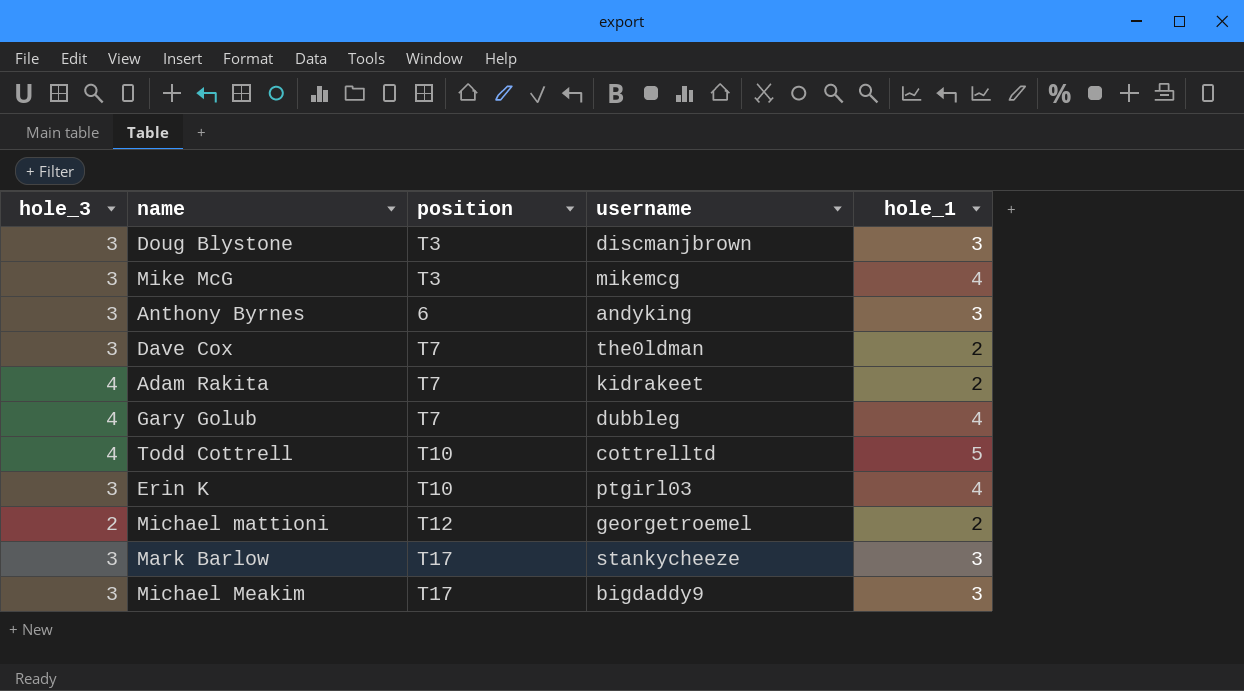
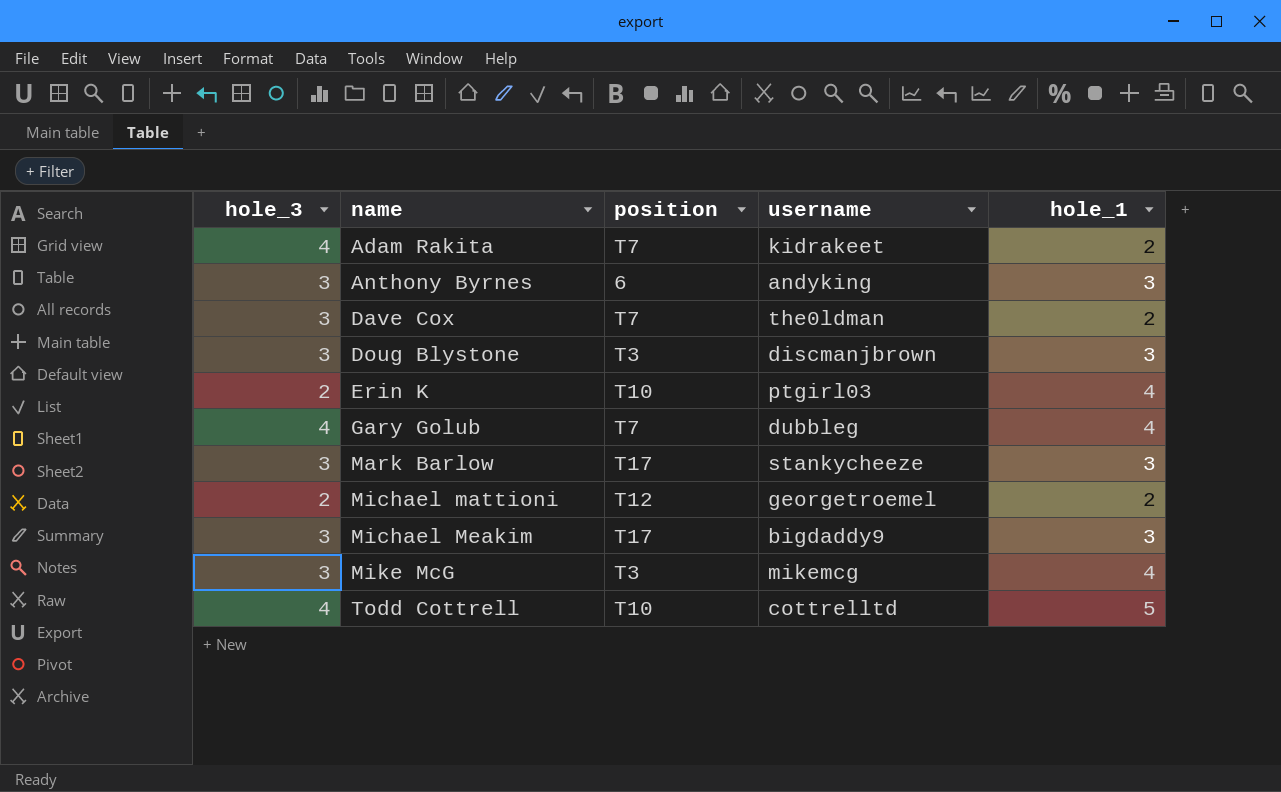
row order: none -> name ascending
Erin K | hole_3: 3 -> 2

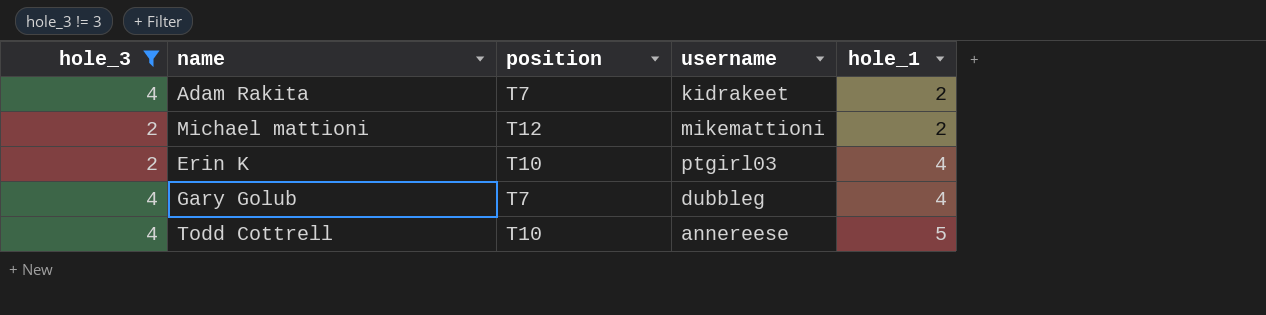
filter: none -> hole_3 != 3
row order: name ascending -> hole_1 ascending
Michael mattioni | username: georgetroemel -> mikemattioni
Todd Cottrell | username: cottrelltd -> annereese

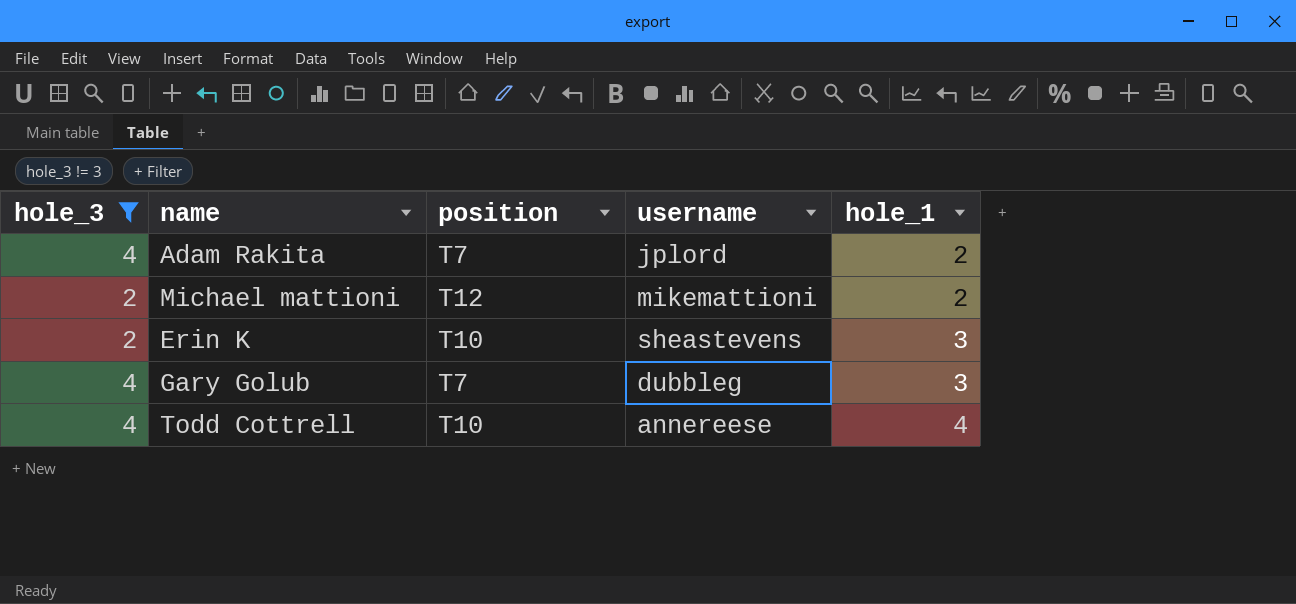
Adam Rakita | username: kidrakeet -> jplord
Erin K | username: ptgirl03 -> sheastevens
Erin K | hole_1: 4 -> 3
Gary Golub | hole_1: 4 -> 3
Todd Cottrell | hole_1: 5 -> 4

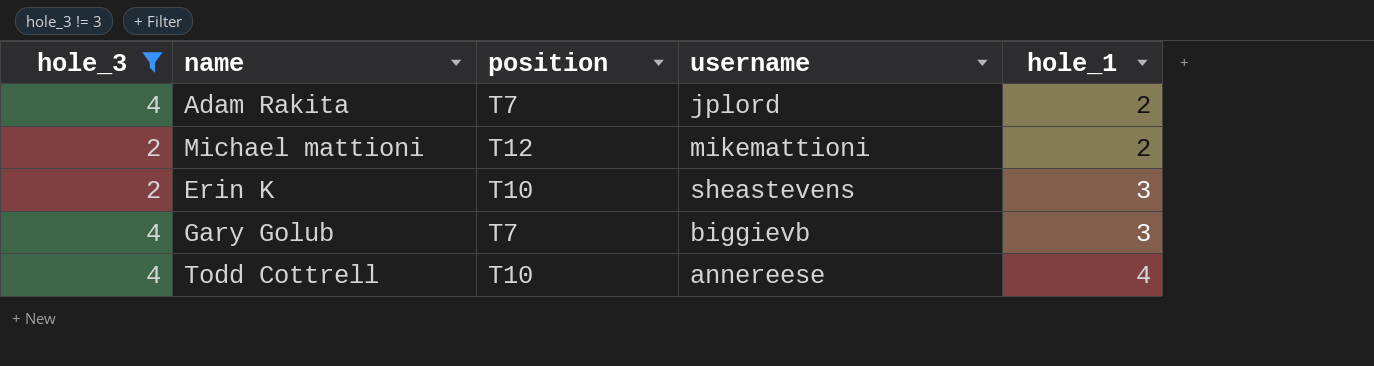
Gary Golub | username: dubbleg -> biggievb

